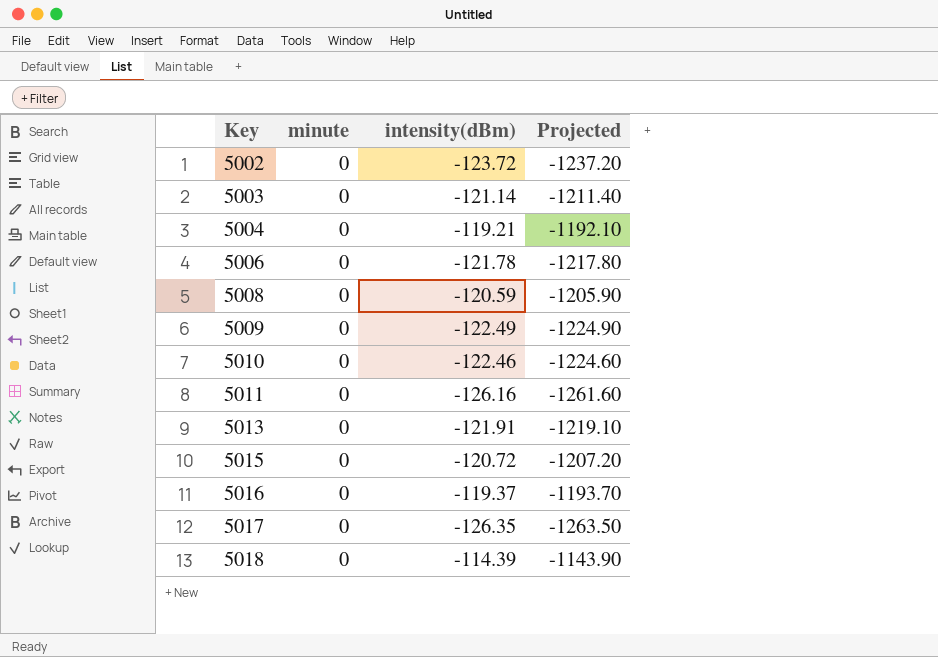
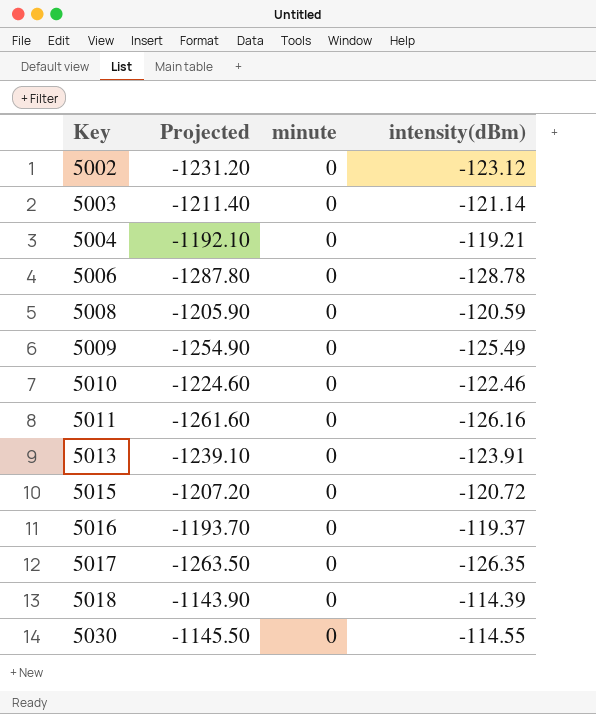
column Projected | position: 4 -> 2
5002 | Projected: -1237.20 -> -1231.20
5002 | intensity(dBm): -123.72 -> -123.12
5006 | Projected: -1217.80 -> -1287.80
5006 | intensity(dBm): -121.78 -> -128.78
5009 | Projected: -1224.90 -> -1254.90
5009 | intensity(dBm): -122.49 -> -125.49
5013 | Projected: -1219.10 -> -1239.10
5013 | intensity(dBm): -121.91 -> -123.91
row 5030: none -> -1145.50 | 0 | -114.55

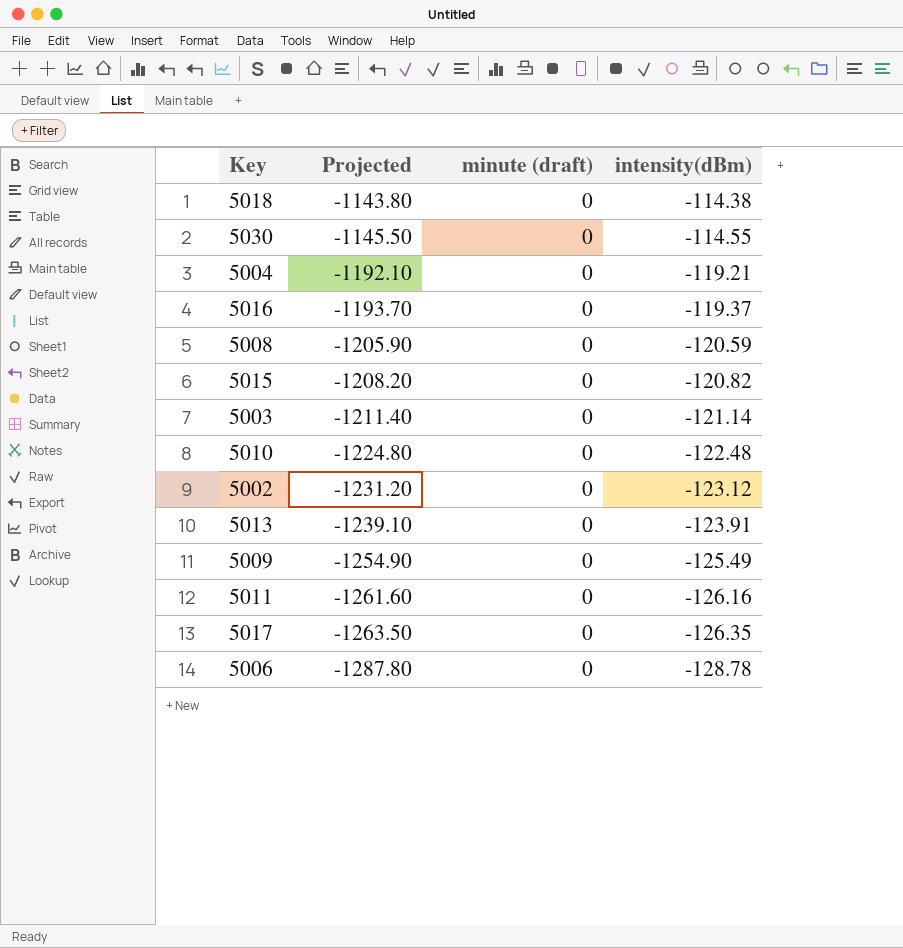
row order: Key ascending -> Projected descending
column name: minute -> minute (draft)
5018 | Projected: -1143.90 -> -1143.80
5018 | intensity(dBm): -114.39 -> -114.38
5015 | Projected: -1207.20 -> -1208.20
5015 | intensity(dBm): -120.72 -> -120.82
5010 | Projected: -1224.60 -> -1224.80
5010 | intensity(dBm): -122.46 -> -122.48

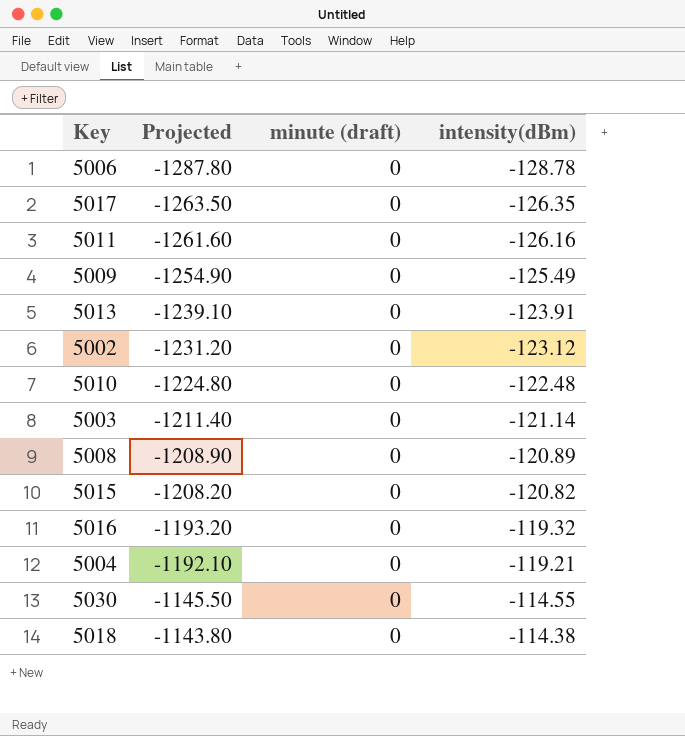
row order: Projected descending -> Projected ascending
5008 | Projected: -1205.90 -> -1208.90
5008 | intensity(dBm): -120.59 -> -120.89
5016 | Projected: -1193.70 -> -1193.20
5016 | intensity(dBm): -119.37 -> -119.32

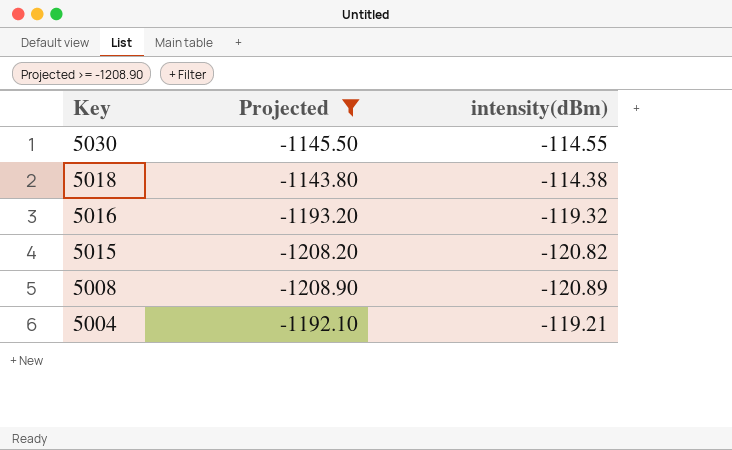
filter: none -> Projected >= -1208.90
row order: Projected ascending -> Key descending
column minute (draft) | position: 3 -> none

